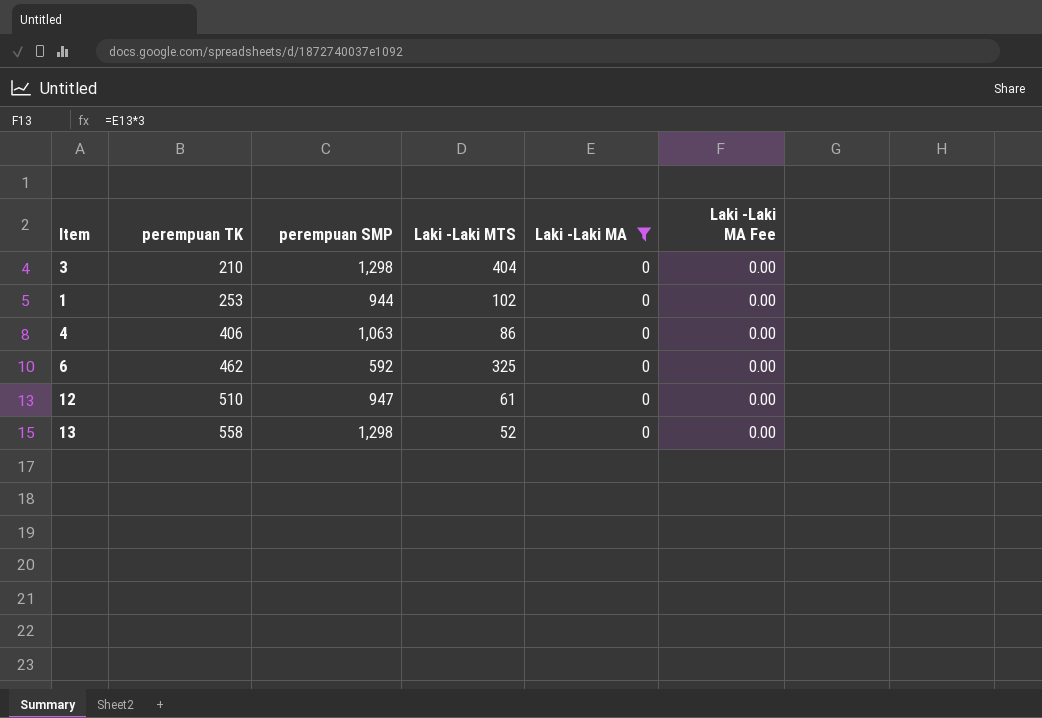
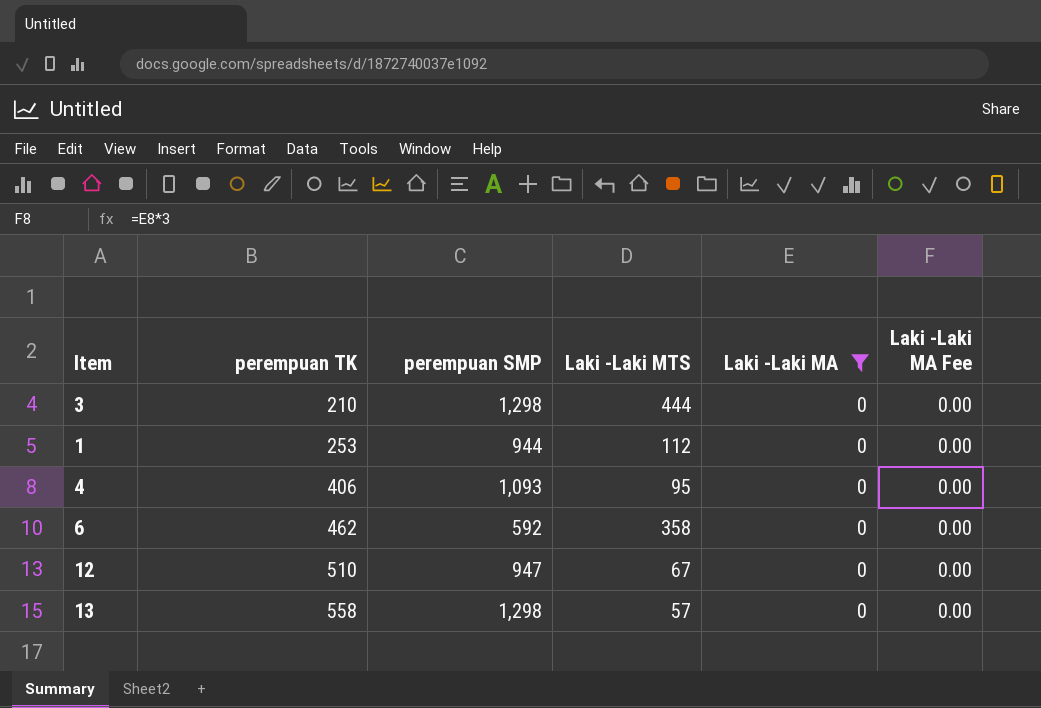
3 | Laki -Laki MTS: 404 -> 444
1 | Laki -Laki MTS: 102 -> 112
4 | perempuan SMP: 1,063 -> 1,093
4 | Laki -Laki MTS: 86 -> 95
6 | Laki -Laki MTS: 325 -> 358
12 | Laki -Laki MTS: 61 -> 67
13 | Laki -Laki MTS: 52 -> 57

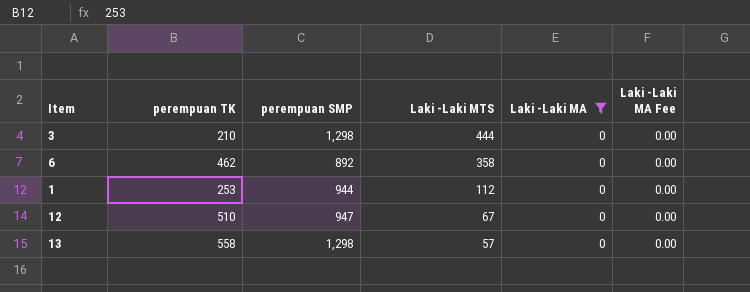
row order: perempuan TK ascending -> Laki -Laki MTS descending
row 4: 406 | 1,093 | 95 | 0 | 0.00 -> none
6 | perempuan SMP: 592 -> 892

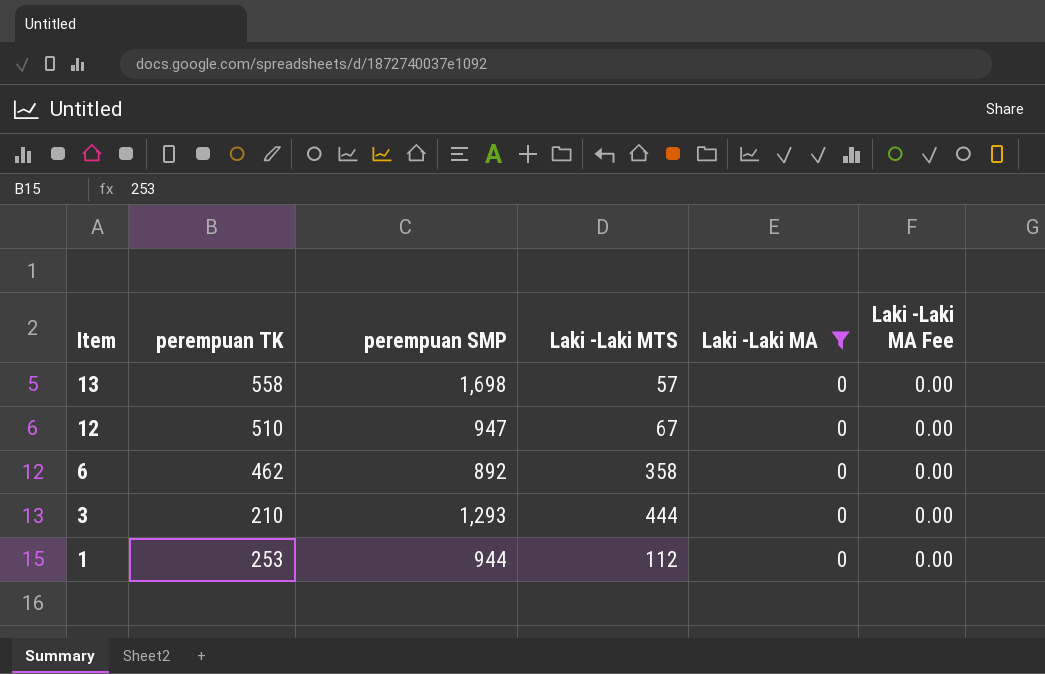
row order: Laki -Laki MTS descending -> Item descending
13 | perempuan SMP: 1,298 -> 1,698
3 | perempuan SMP: 1,298 -> 1,293

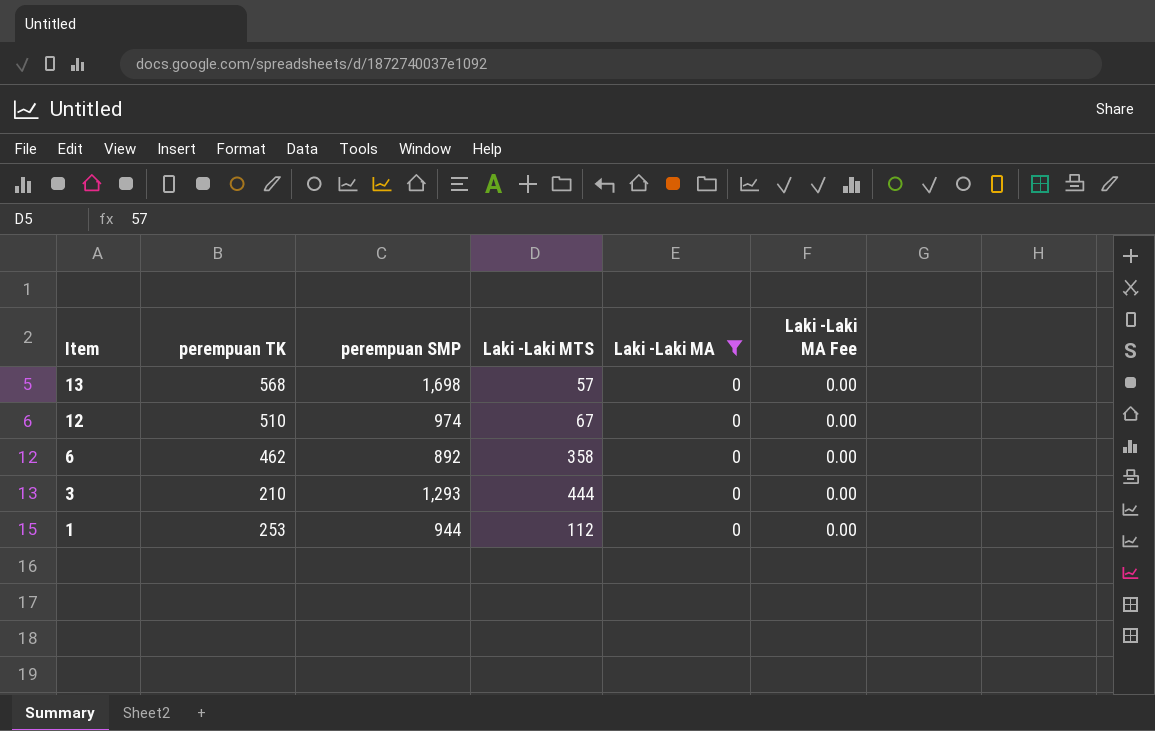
13 | perempuan TK: 558 -> 568
12 | perempuan SMP: 947 -> 974

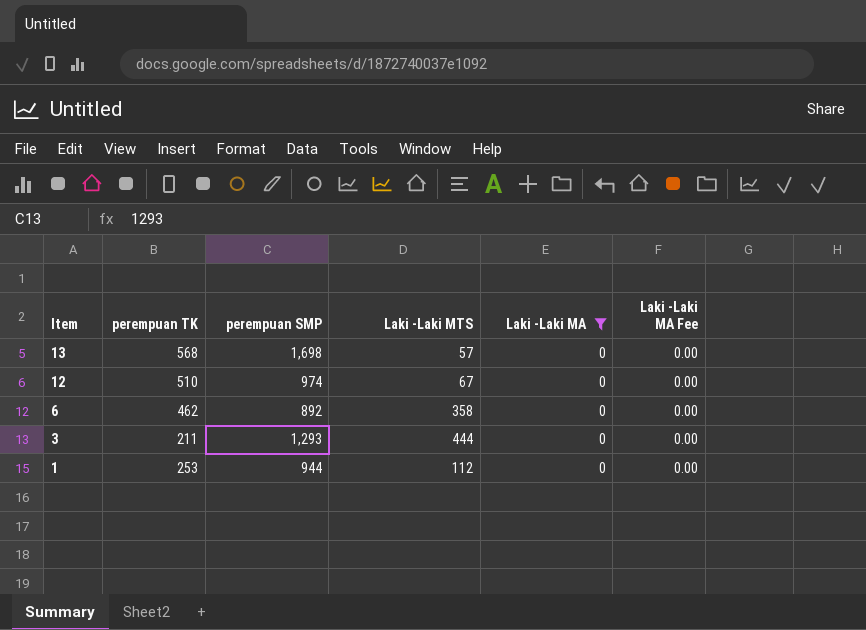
3 | perempuan TK: 210 -> 211

